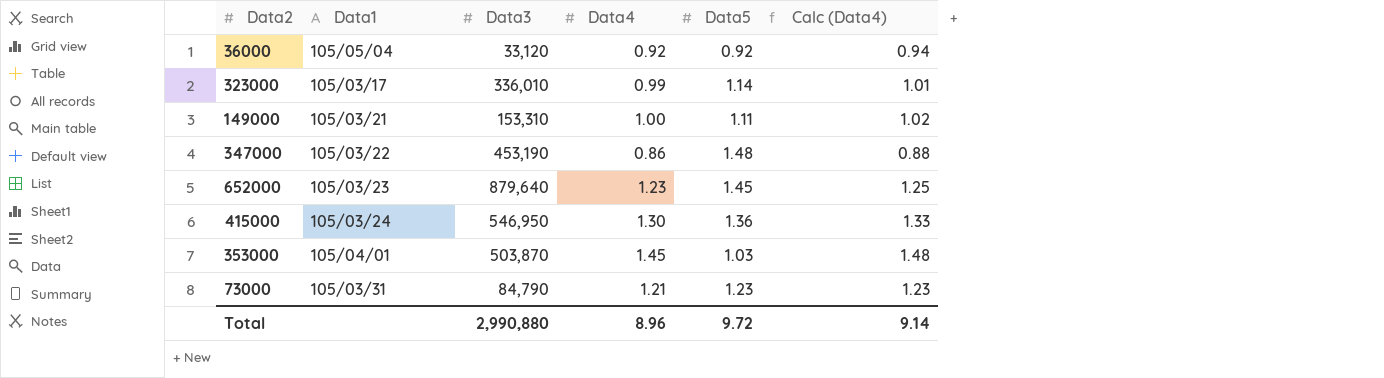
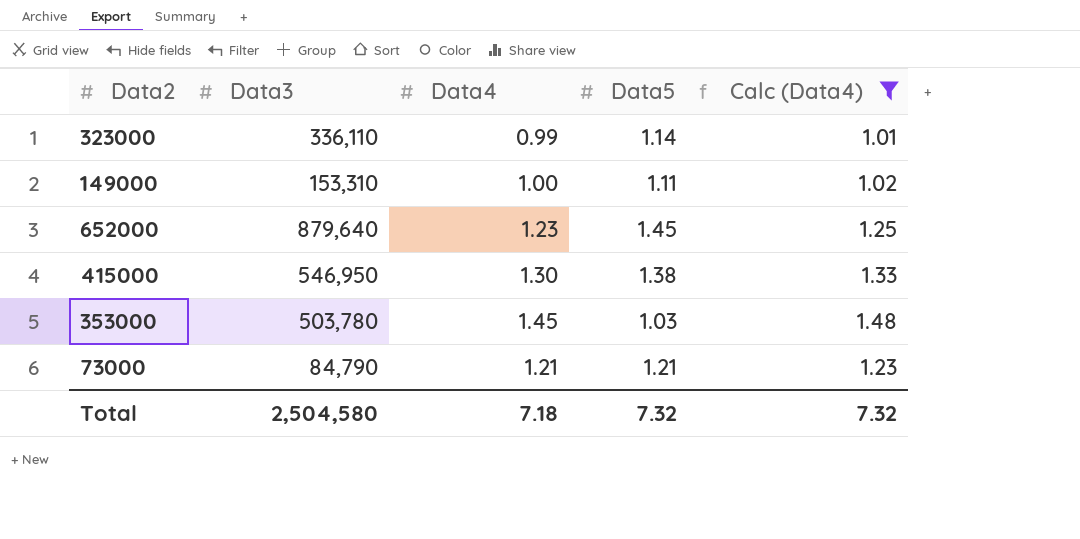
filter: none -> Calc (Data4) >= 1.01
column Data1 | position: 2 -> none
323000 | Data3: 336,010 -> 336,110
415000 | Data5: 1.36 -> 1.38
353000 | Data3: 503,870 -> 503,780
73000 | Data5: 1.23 -> 1.21
Total | Data3: 2,990,880 -> 2,504,580
Total | Data4: 8.96 -> 7.18
Total | Data5: 9.72 -> 7.32
Total | Calc (Data4): 9.14 -> 7.32

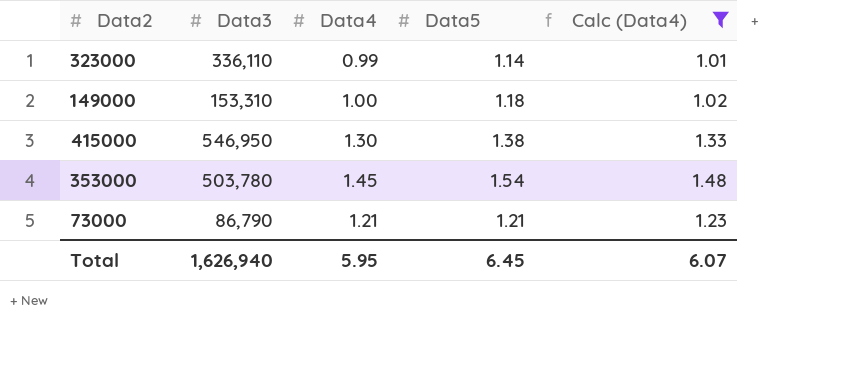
row 652000: 879,640 | 1.23 | 1.45 | 1.25 -> none
149000 | Data5: 1.11 -> 1.18
353000 | Data5: 1.03 -> 1.54
73000 | Data3: 84,790 -> 86,790
Total | Data3: 2,504,580 -> 1,626,940
Total | Data4: 7.18 -> 5.95
Total | Data5: 7.32 -> 6.45
Total | Calc (Data4): 7.32 -> 6.07

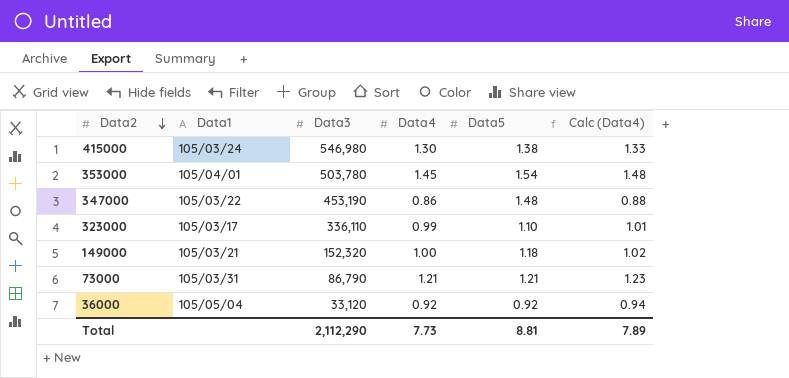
filter: Calc (Data4) >= 1.01 -> none
row order: none -> Data2 descending
column Data1 | position: none -> 2
415000 | Data3: 546,950 -> 546,980
323000 | Data5: 1.14 -> 1.10
149000 | Data3: 153,310 -> 152,320
Total | Data3: 1,626,940 -> 2,112,290
Total | Data4: 5.95 -> 7.73
Total | Data5: 6.45 -> 8.81
Total | Calc (Data4): 6.07 -> 7.89

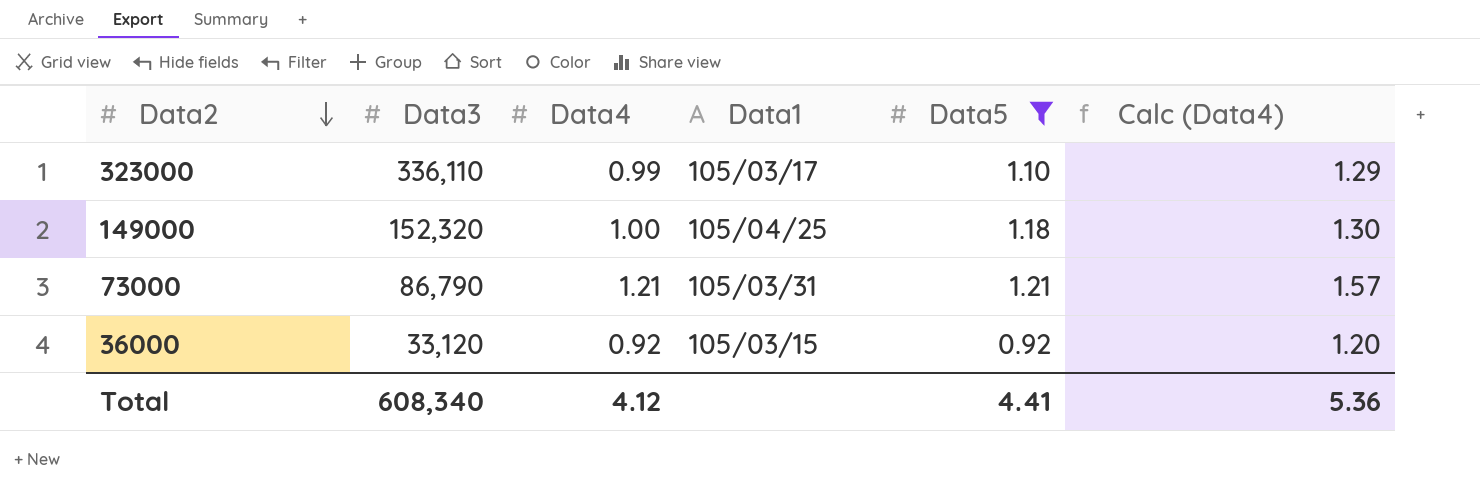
filter: none -> Data5 <= 1.21
column Data1 | position: 2 -> 4
column Calc (Data4) | formula: [Data4] * 1.02 -> [Data4] * 1.3
149000 | Data1: 105/03/21 -> 105/04/25
36000 | Data1: 105/05/04 -> 105/03/15
Total | Data3: 2,112,290 -> 608,340
Total | Data4: 7.73 -> 4.12
Total | Data5: 8.81 -> 4.41
Total | Calc (Data4): 7.89 -> 5.36

